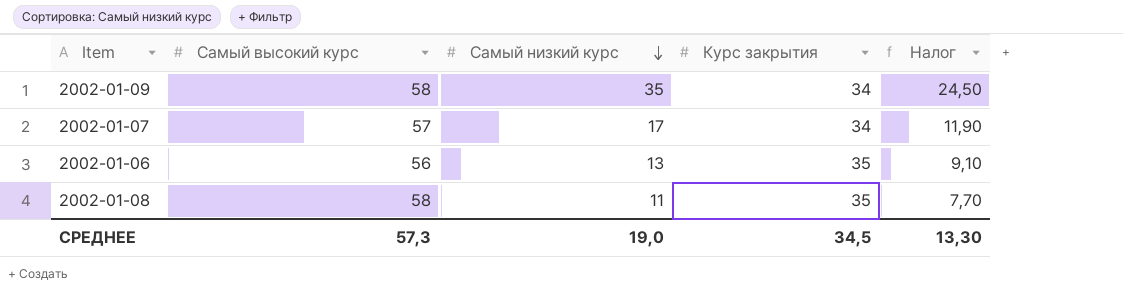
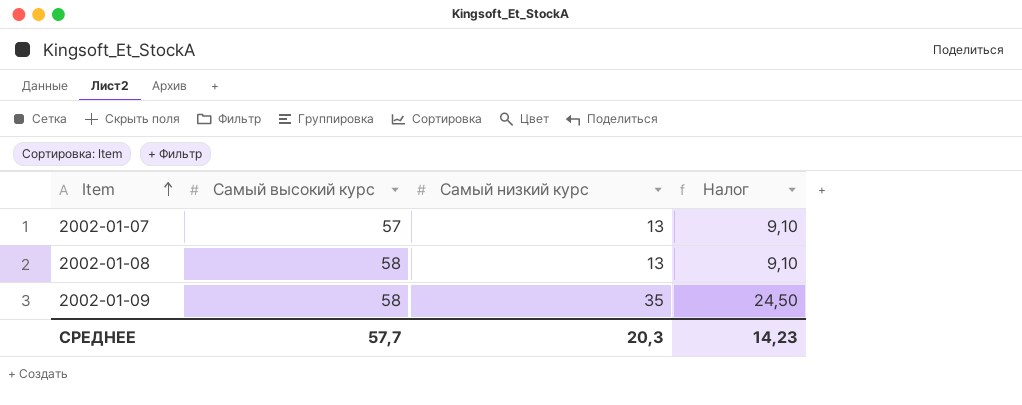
row order: Самый низкий курс descending -> Item ascending
column Курс закрытия | position: 4 -> none
row 2002-01-06: 56 | 13 | 35 | 9,10 -> none
2002-01-07 | Самый низкий курс: 17 -> 13
2002-01-07 | Налог: 11,90 -> 9,10
2002-01-08 | Самый низкий курс: 11 -> 13
2002-01-08 | Налог: 7,70 -> 9,10
СРЕДНЕЕ | Самый высокий курс: 57,3 -> 57,7
СРЕДНЕЕ | Самый низкий курс: 19,0 -> 20,3
СРЕДНЕЕ | Налог: 13,30 -> 14,23

